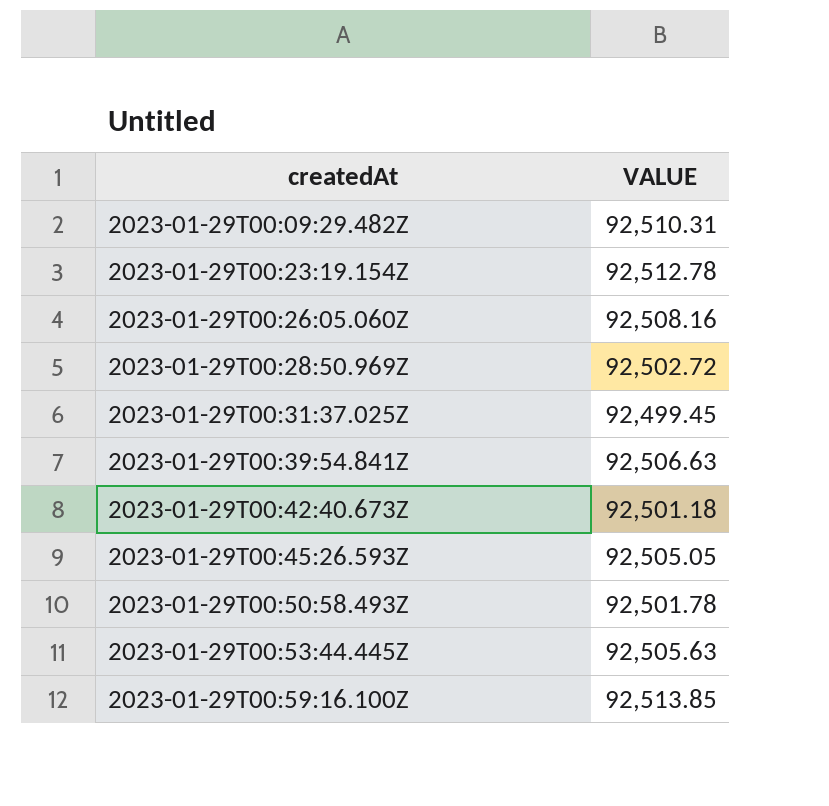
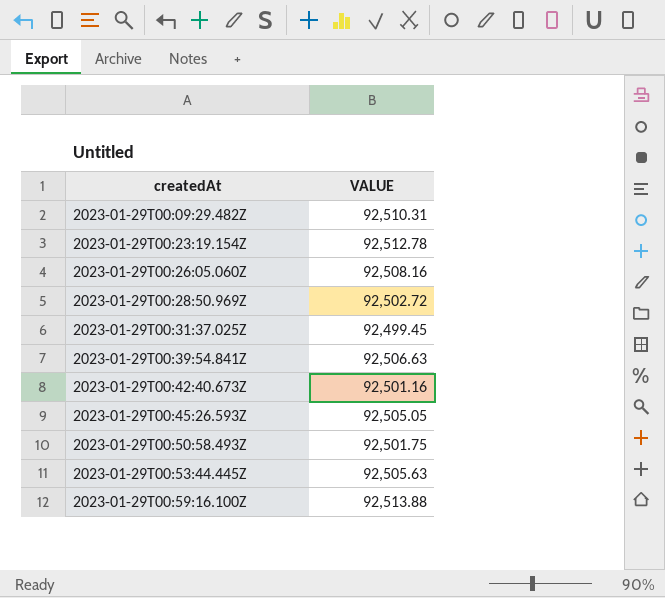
2023-01-29T00:42:40.673Z | VALUE: 92,501.18 -> 92,501.16
2023-01-29T00:50:58.493Z | VALUE: 92,501.78 -> 92,501.75
2023-01-29T00:59:16.100Z | VALUE: 92,513.85 -> 92,513.88

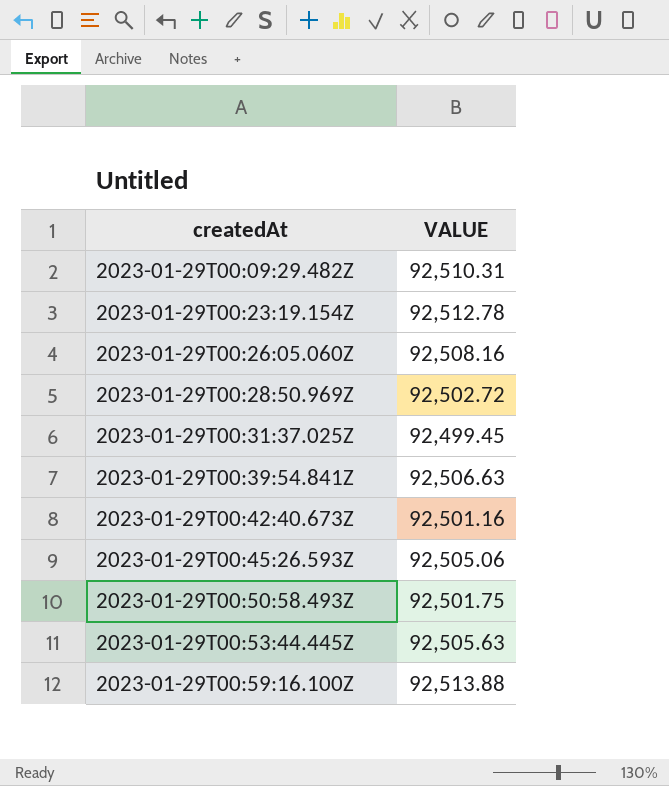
2023-01-29T00:45:26.593Z | VALUE: 92,505.05 -> 92,505.06

